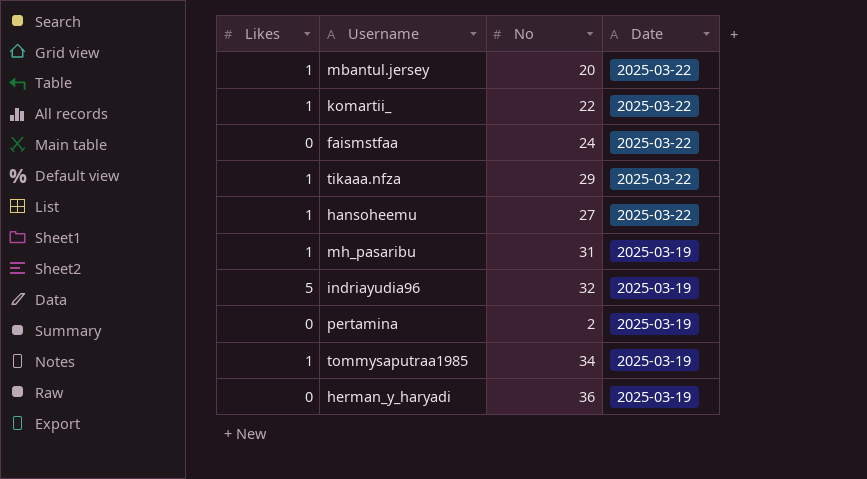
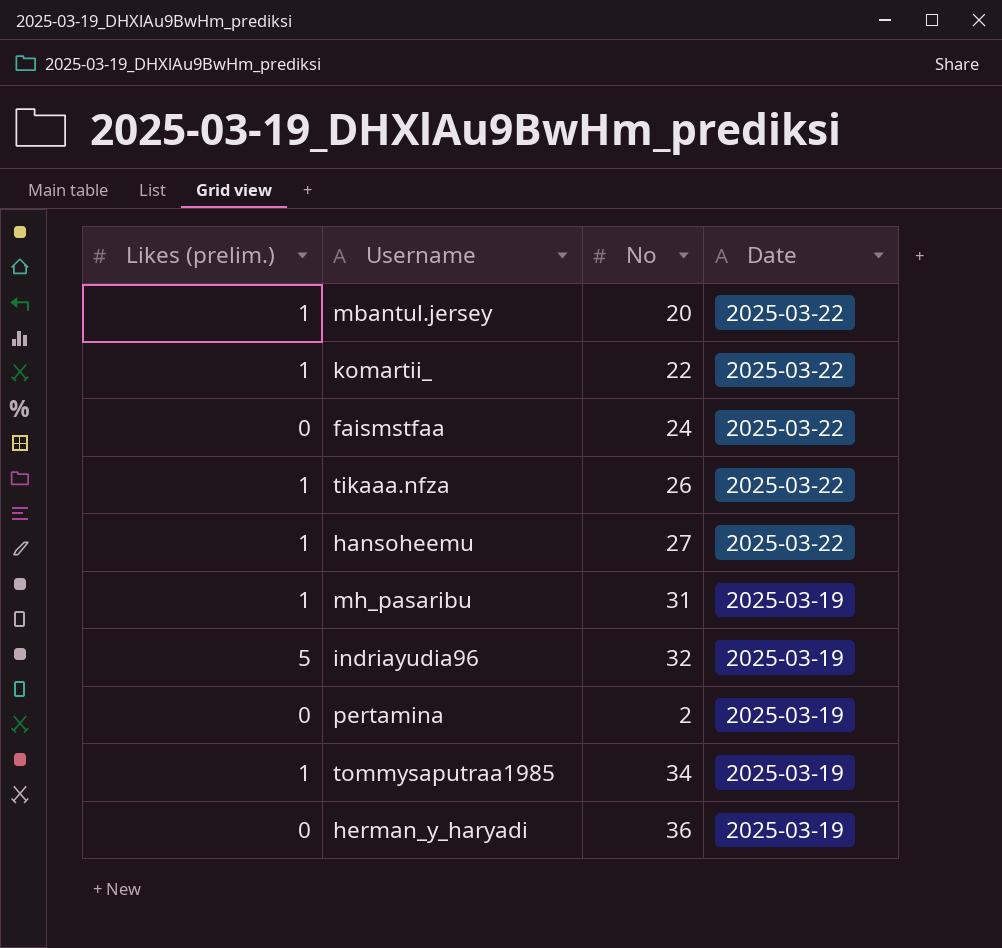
column name: Likes -> Likes (prelim.)
tikaaa.nfza | No: 29 -> 26

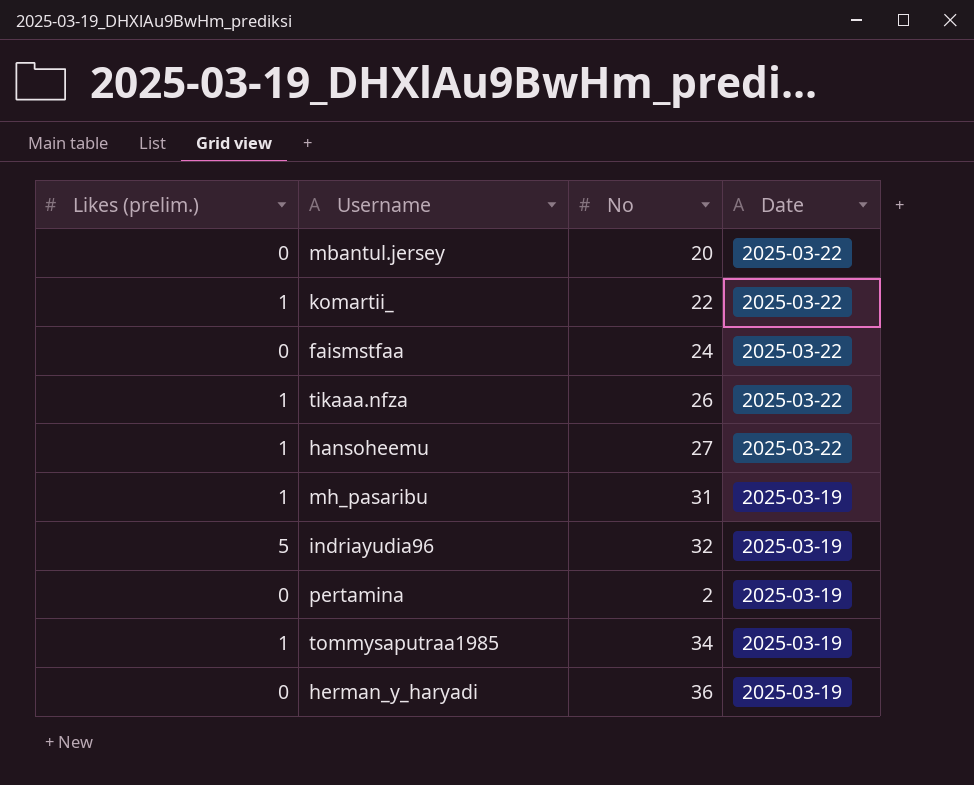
mbantul.jersey | Likes (prelim.): 1 -> 0

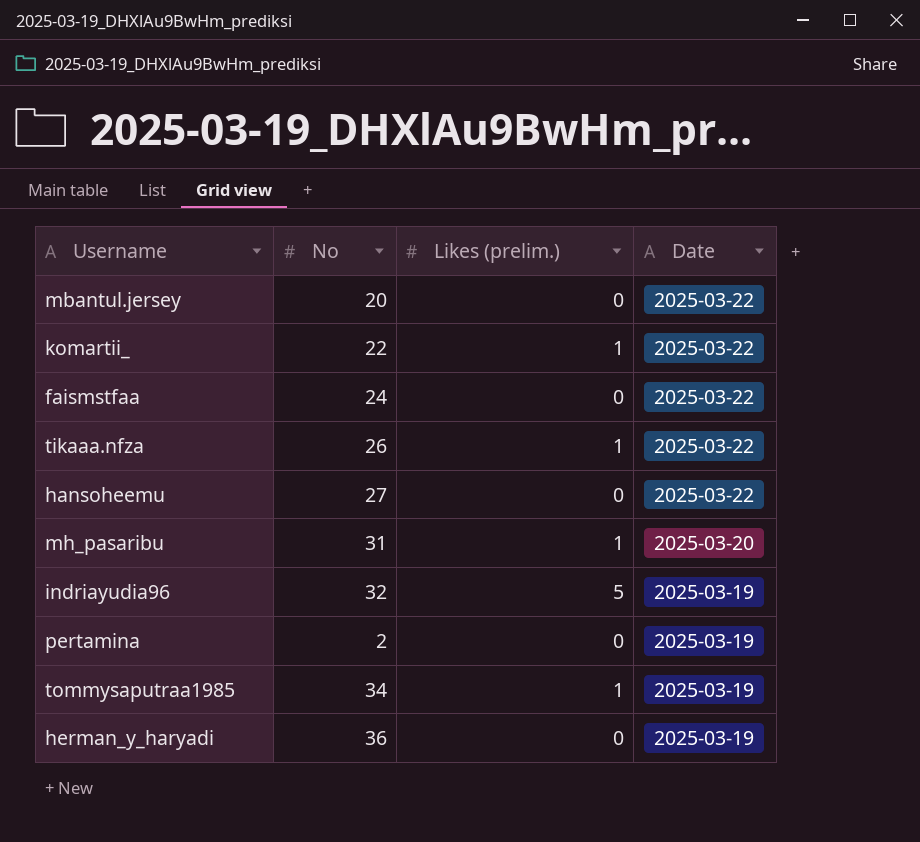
column Likes (prelim.) | position: 1 -> 3
hansoheemu | Likes (prelim.): 1 -> 0
mh_pasaribu | Date: 2025-03-19 -> 2025-03-20

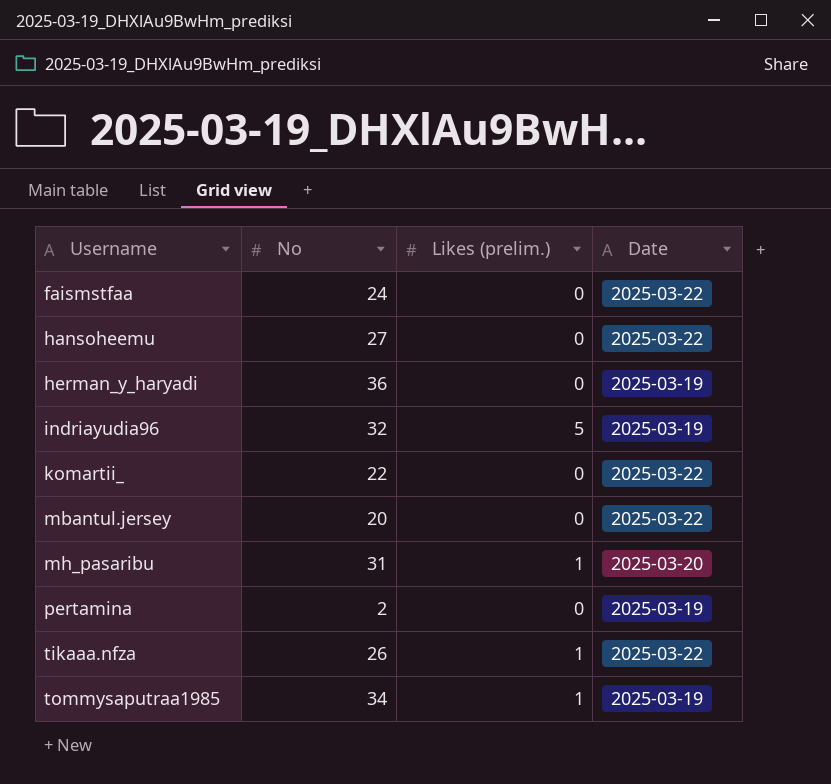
row order: Date descending -> Username ascending
komartii_ | Likes (prelim.): 1 -> 0

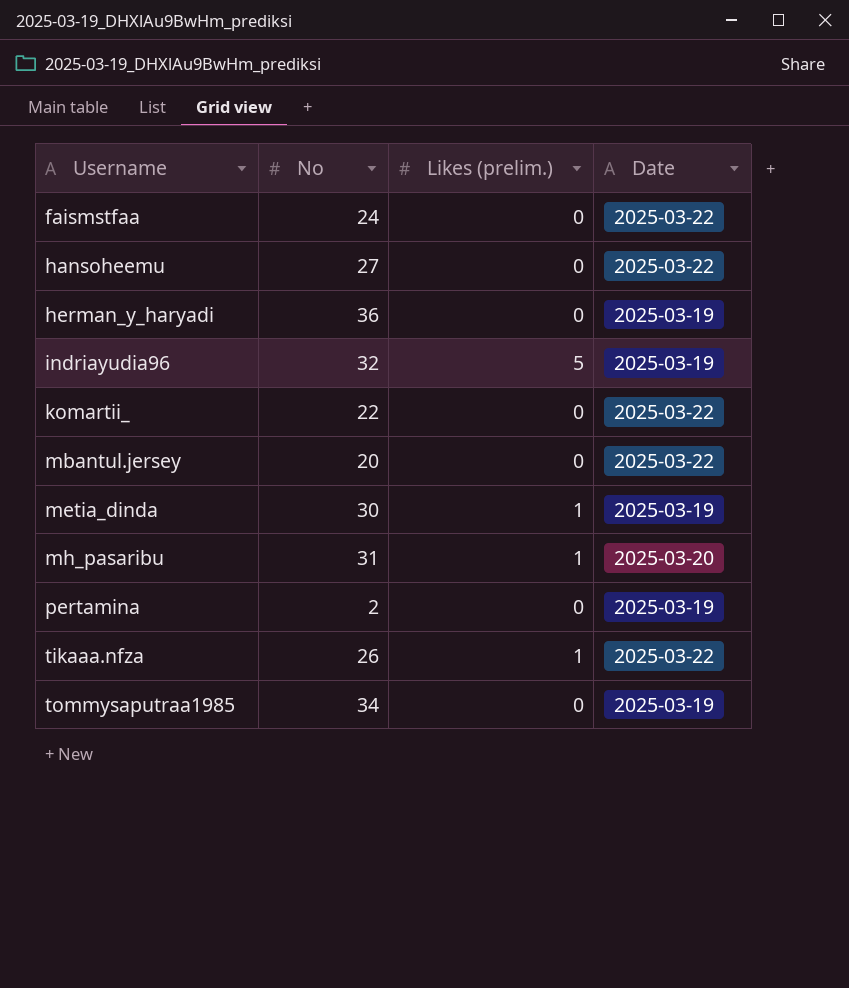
row metia_dinda: none -> 30 | 1 | 2025-03-19
tommysaputraa1985 | Likes (prelim.): 1 -> 0

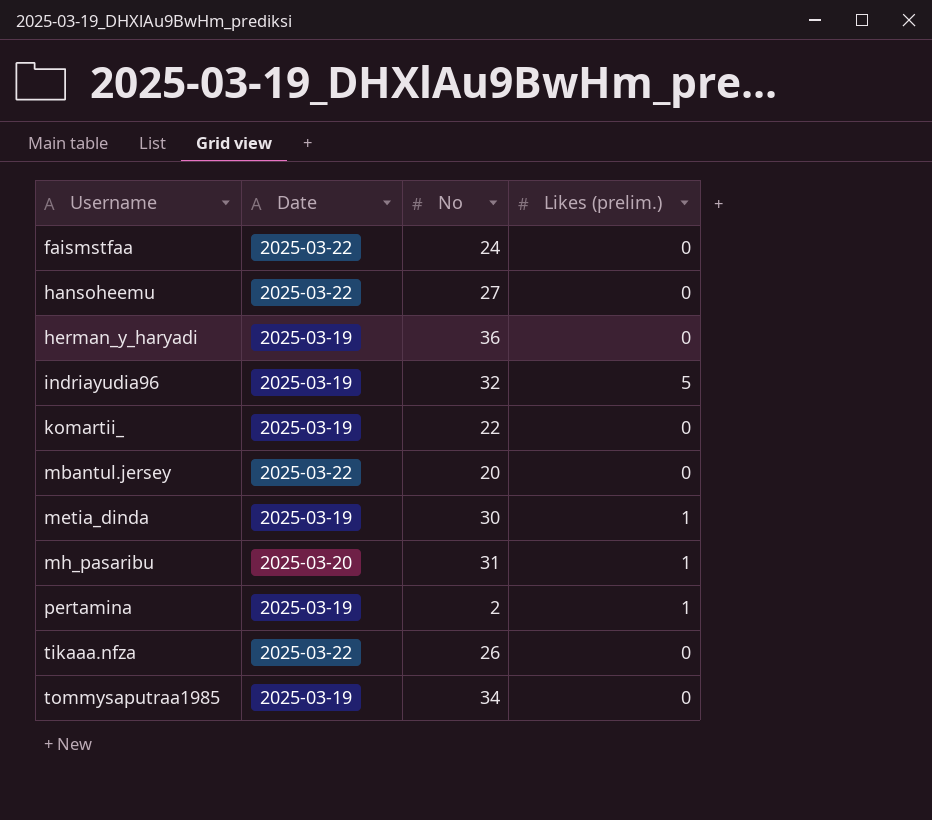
column Date | position: 4 -> 2
komartii_ | Date: 2025-03-22 -> 2025-03-19
pertamina | Likes (prelim.): 0 -> 1
tikaaa.nfza | Likes (prelim.): 1 -> 0

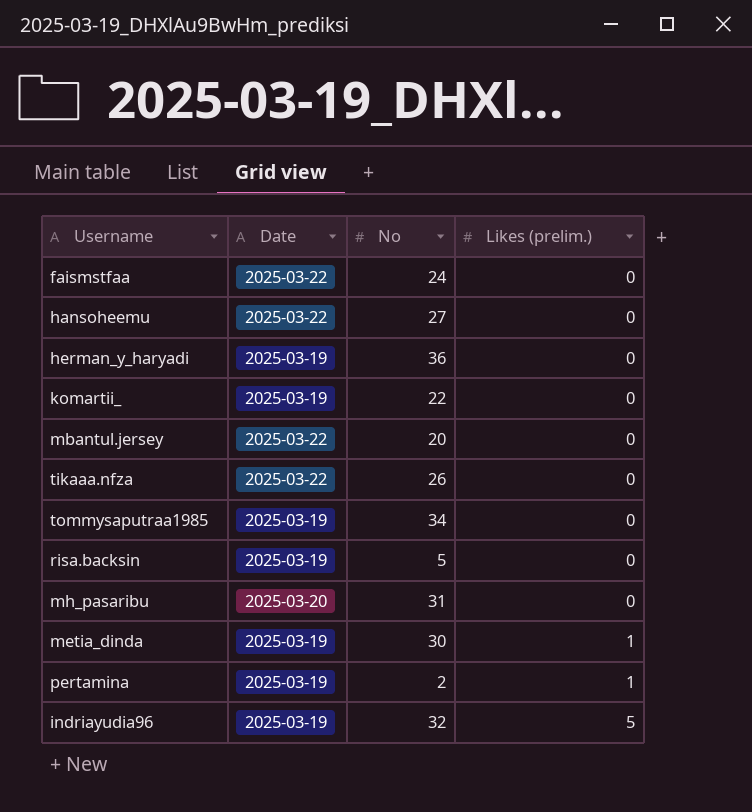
row order: Username ascending -> Likes (prelim.) ascending
row risa.backsin: none -> 2025-03-19 | 5 | 0
mh_pasaribu | Likes (prelim.): 1 -> 0

